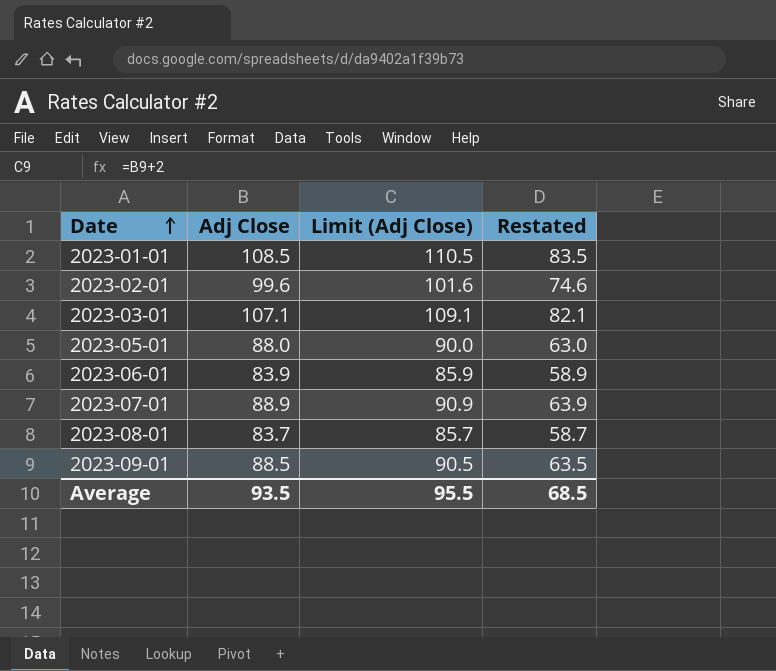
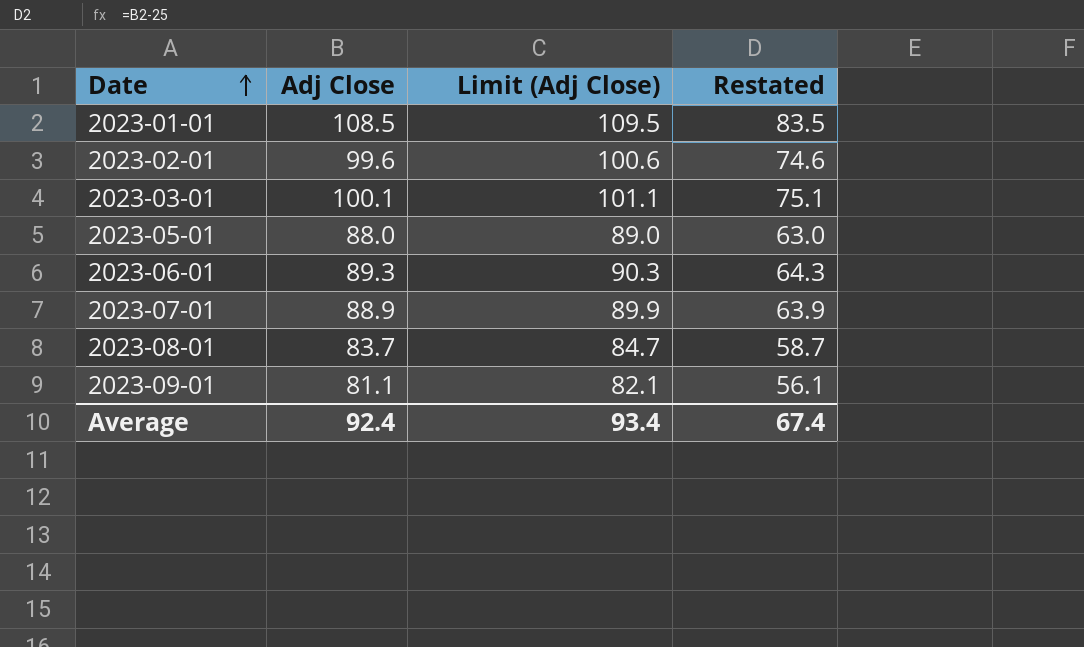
column Limit (Adj Close) | formula: [Adj Close] + 2 -> [Adj Close] + 1
2023-03-01 | Adj Close: 107.1 -> 100.1
2023-03-01 | Restated: 82.1 -> 75.1
2023-06-01 | Adj Close: 83.9 -> 89.3
2023-06-01 | Restated: 58.9 -> 64.3
2023-09-01 | Adj Close: 88.5 -> 81.1
2023-09-01 | Restated: 63.5 -> 56.1
Average | Adj Close: 93.5 -> 92.4
Average | Limit (Adj Close): 95.5 -> 93.4
Average | Restated: 68.5 -> 67.4

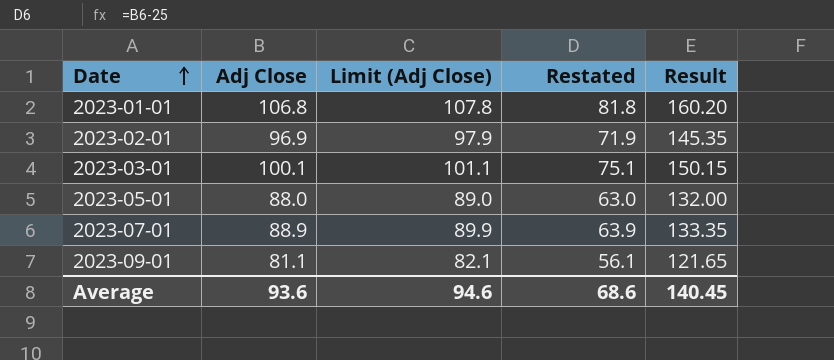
column Result | formula: none -> [Adj Close] * 1.5
row 2023-06-01: 89.3 | 90.3 | 64.3 -> none
row 2023-08-01: 83.7 | 84.7 | 58.7 -> none
2023-01-01 | Adj Close: 108.5 -> 106.8
2023-01-01 | Limit (Adj Close): 109.5 -> 107.8
2023-01-01 | Restated: 83.5 -> 81.8
2023-02-01 | Adj Close: 99.6 -> 96.9
2023-02-01 | Limit (Adj Close): 100.6 -> 97.9
2023-02-01 | Restated: 74.6 -> 71.9
Average | Adj Close: 92.4 -> 93.6
Average | Limit (Adj Close): 93.4 -> 94.6
Average | Restated: 67.4 -> 68.6

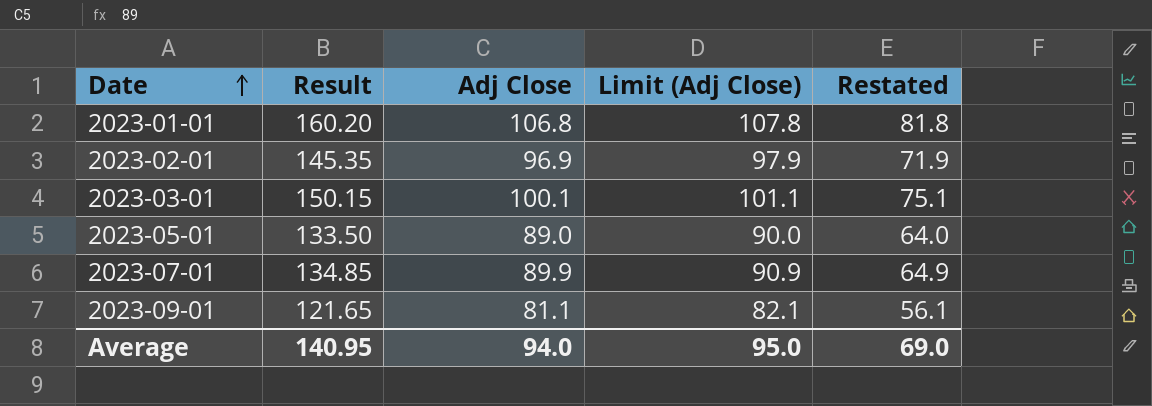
column Result | position: 5 -> 2
2023-05-01 | Result: 132.00 -> 133.50
2023-05-01 | Adj Close: 88.0 -> 89.0
2023-05-01 | Limit (Adj Close): 89.0 -> 90.0
2023-05-01 | Restated: 63.0 -> 64.0
2023-07-01 | Result: 133.35 -> 134.85
2023-07-01 | Adj Close: 88.9 -> 89.9
2023-07-01 | Limit (Adj Close): 89.9 -> 90.9
2023-07-01 | Restated: 63.9 -> 64.9
Average | Result: 140.45 -> 140.95
Average | Adj Close: 93.6 -> 94.0
Average | Limit (Adj Close): 94.6 -> 95.0
Average | Restated: 68.6 -> 69.0

